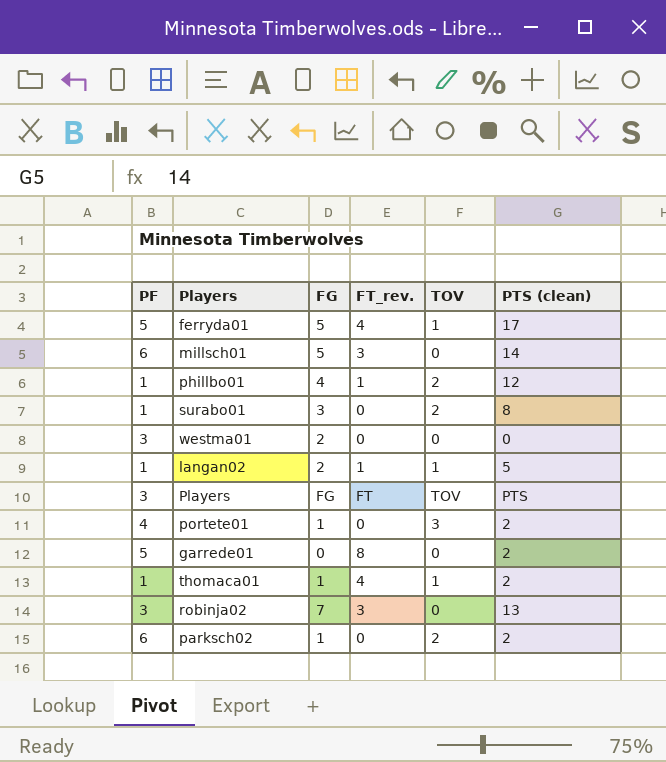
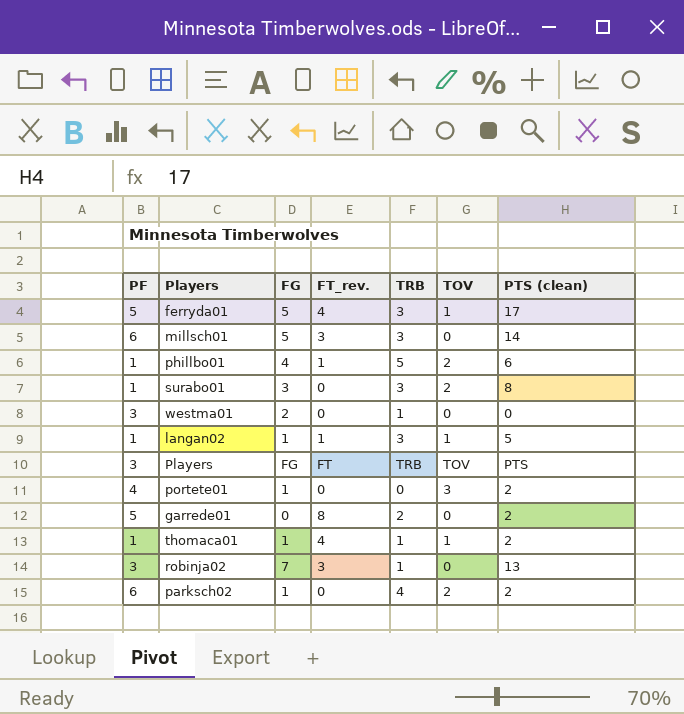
column TRB | position: none -> 5
phillbo01 | PTS (clean): 12 -> 6
langan02 | FG: 2 -> 1

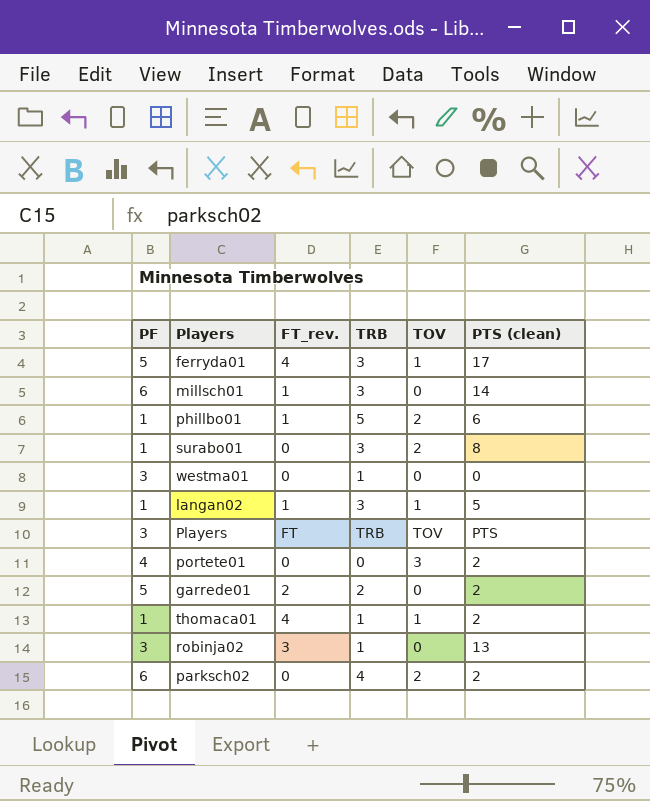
column FG | position: 3 -> none
millsch01 | FT_rev.: 3 -> 1
garrede01 | FT_rev.: 8 -> 2

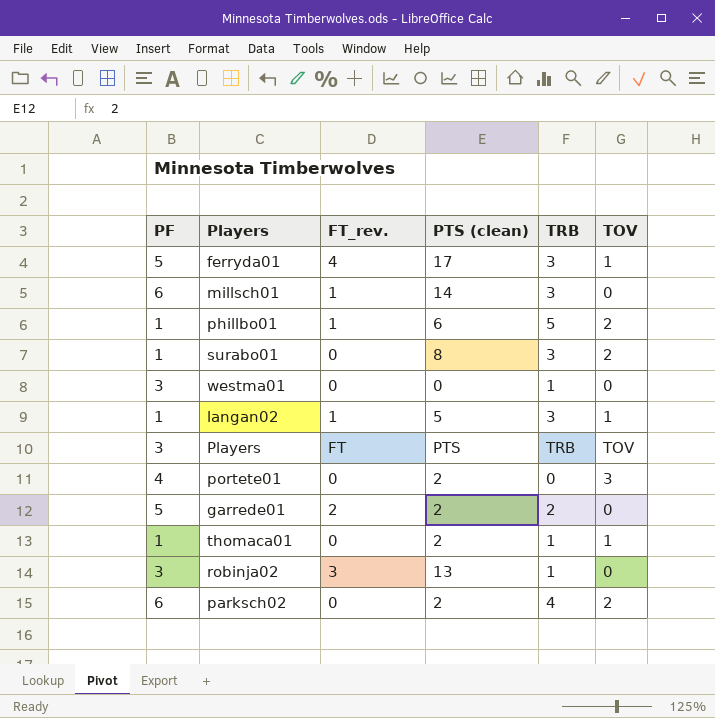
column PTS (clean) | position: 6 -> 4
thomaca01 | FT_rev.: 4 -> 0

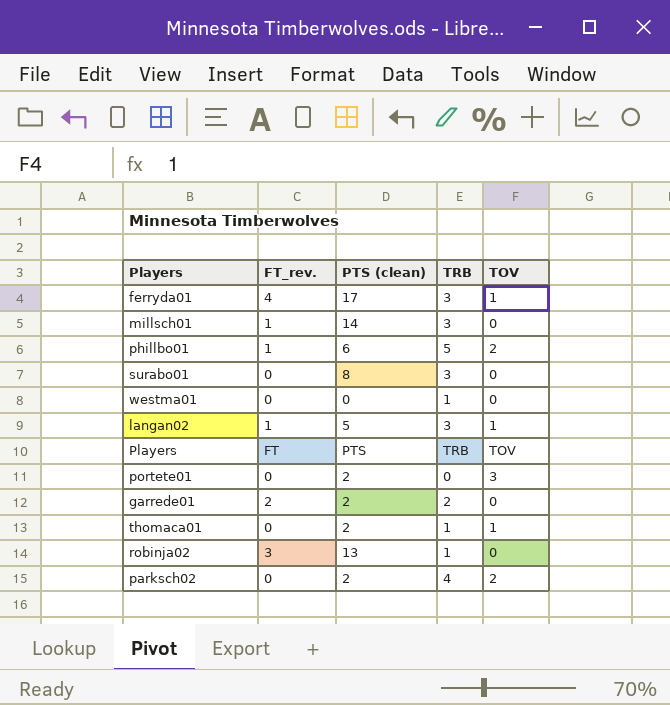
column PF | position: 1 -> none
surabo01 | TOV: 2 -> 0

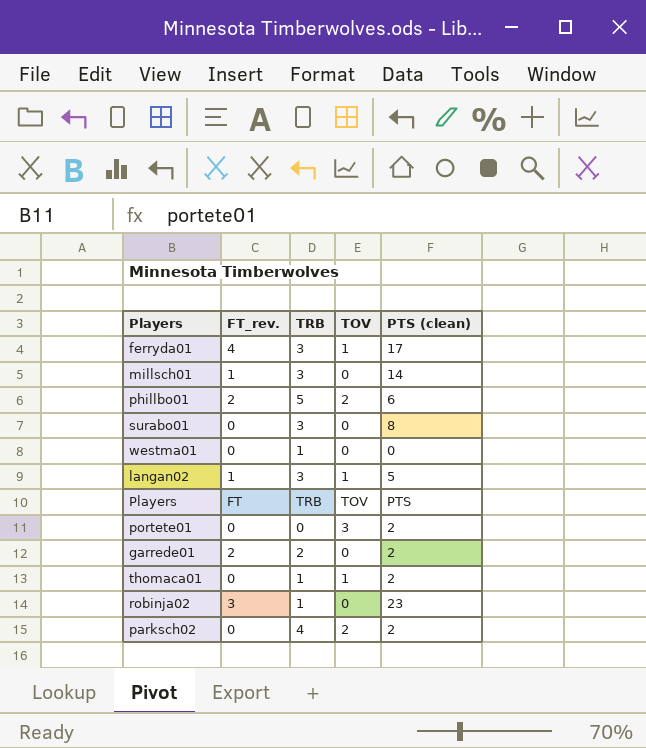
column PTS (clean) | position: 3 -> 5
phillbo01 | FT_rev.: 1 -> 2
robinja02 | PTS (clean): 13 -> 23

